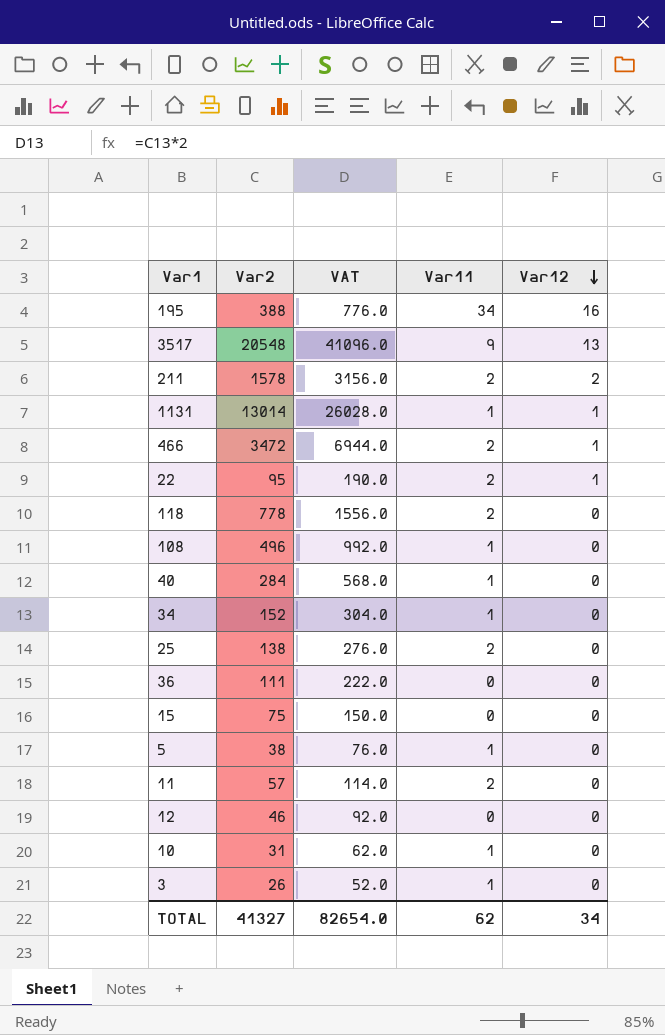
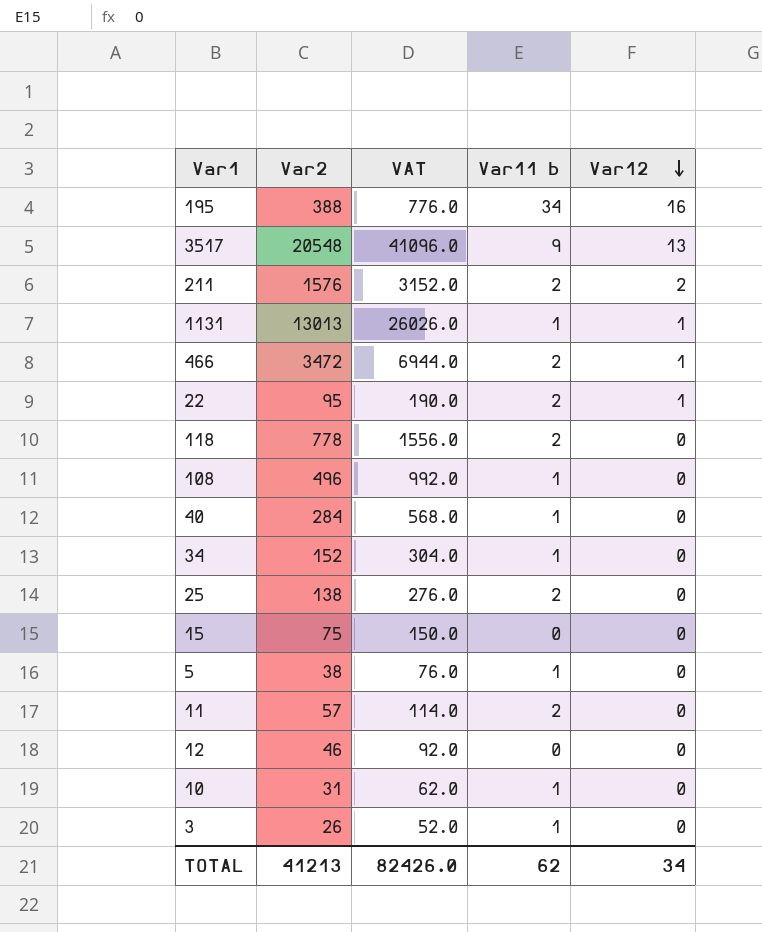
column name: Var11 -> Var11 b
row 36: 111 | 222.0 | 0 | 0 -> none
211 | Var2: 1578 -> 1576
211 | VAT: 3156.0 -> 3152.0
1131 | Var2: 13014 -> 13013
1131 | VAT: 26028.0 -> 26026.0
TOTAL | Var2: 41327 -> 41213
TOTAL | VAT: 82654.0 -> 82426.0

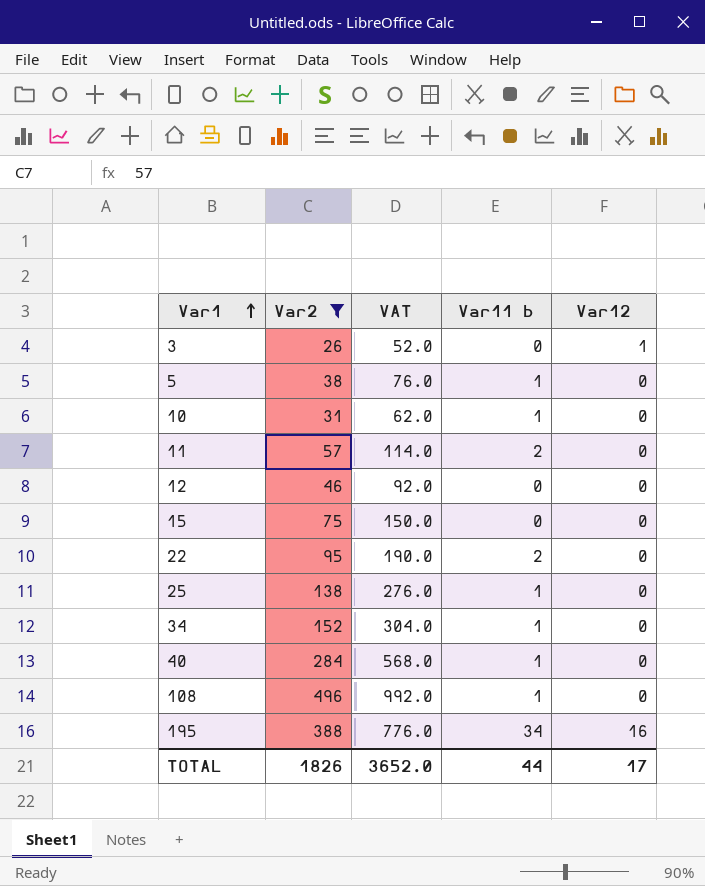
filter: none -> Var2 <= 496
row order: Var12 descending -> Var1 ascending
3 | Var11 b: 1 -> 0
3 | Var12: 0 -> 1
22 | Var12: 1 -> 0
25 | Var11 b: 2 -> 1
TOTAL | Var2: 41213 -> 1826
TOTAL | VAT: 82426.0 -> 3652.0
TOTAL | Var11 b: 62 -> 44
TOTAL | Var12: 34 -> 17

